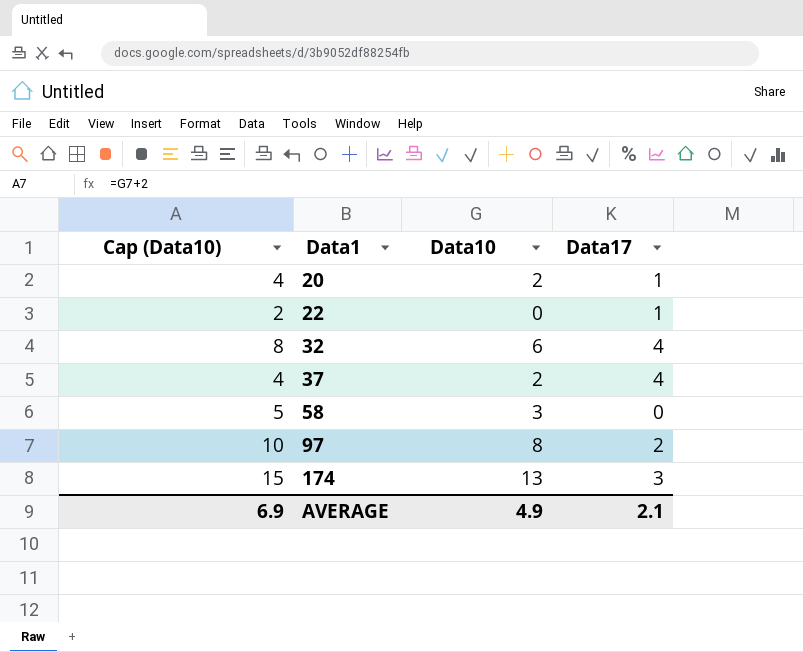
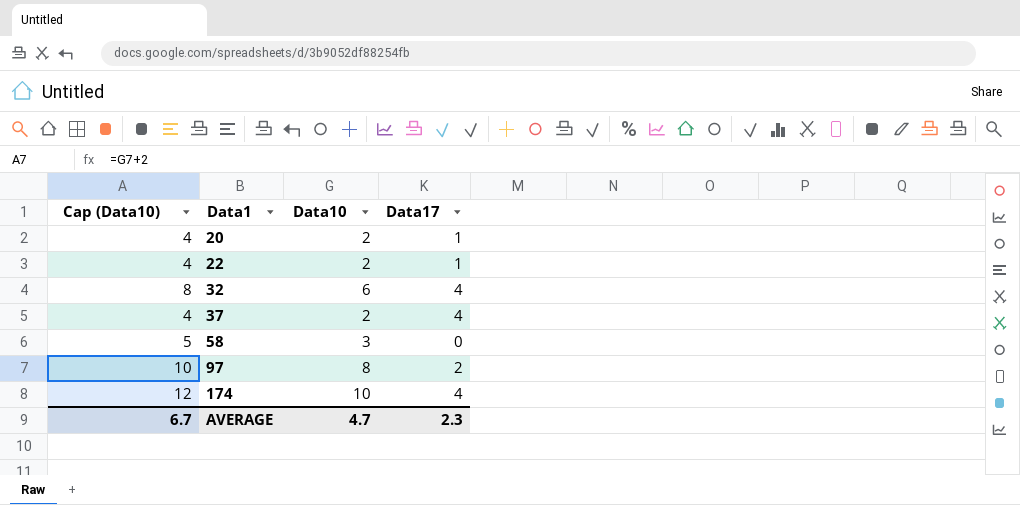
22 | Cap (Data10): 2 -> 4
22 | Data10: 0 -> 2
174 | Cap (Data10): 15 -> 12
174 | Data10: 13 -> 10
174 | Data17: 3 -> 4
AVERAGE | Cap (Data10): 6.9 -> 6.7
AVERAGE | Data10: 4.9 -> 4.7
AVERAGE | Data17: 2.1 -> 2.3

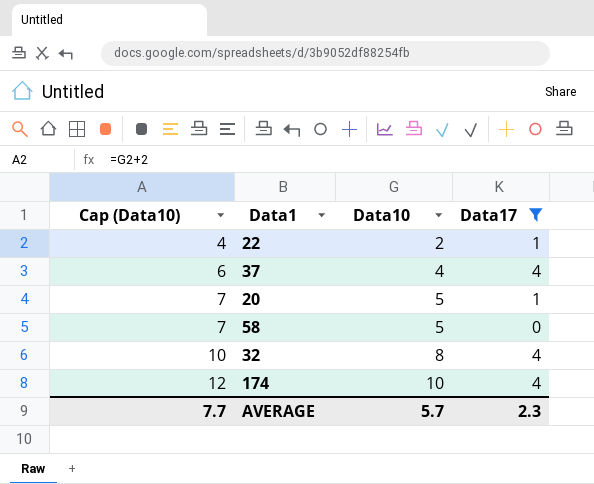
filter: none -> Data17 != 2
row order: Data1 ascending -> Cap (Data10) ascending
37 | Cap (Data10): 4 -> 6
37 | Data10: 2 -> 4
20 | Cap (Data10): 4 -> 7
20 | Data10: 2 -> 5
58 | Cap (Data10): 5 -> 7
58 | Data10: 3 -> 5
32 | Cap (Data10): 8 -> 10
32 | Data10: 6 -> 8
AVERAGE | Cap (Data10): 6.7 -> 7.7
AVERAGE | Data10: 4.7 -> 5.7

